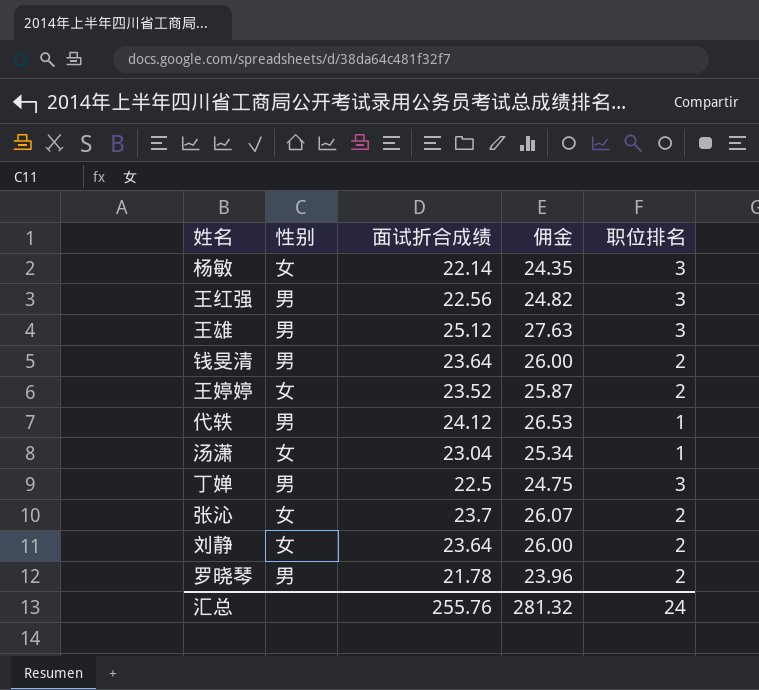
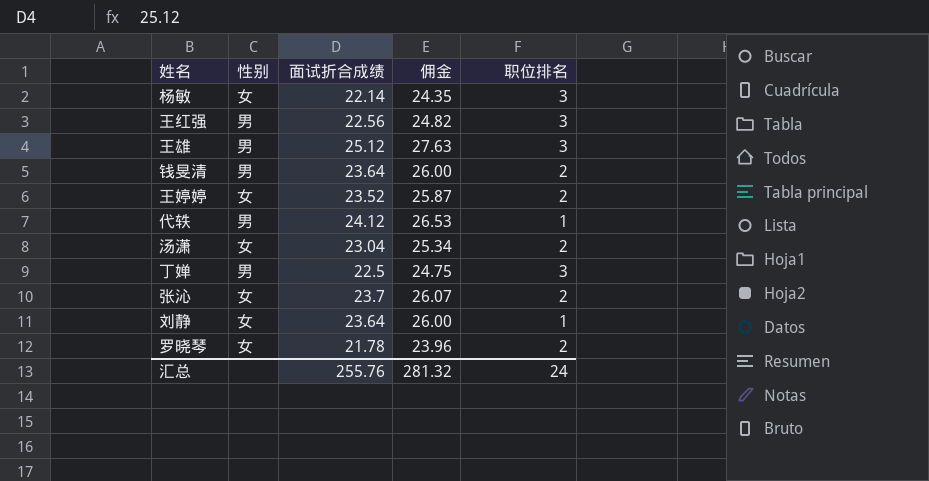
汤潇 | 职位排名: 1 -> 2
刘静 | 职位排名: 2 -> 1
罗晓琴 | 性别: 男 -> 女

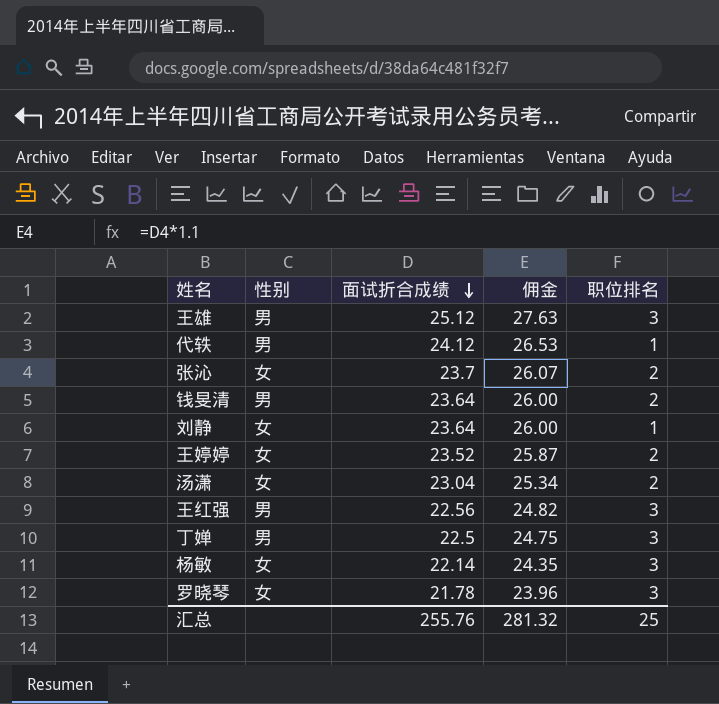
row order: none -> 面试折合成绩 descending
罗晓琴 | 职位排名: 2 -> 3
汇总 | 职位排名: 24 -> 25

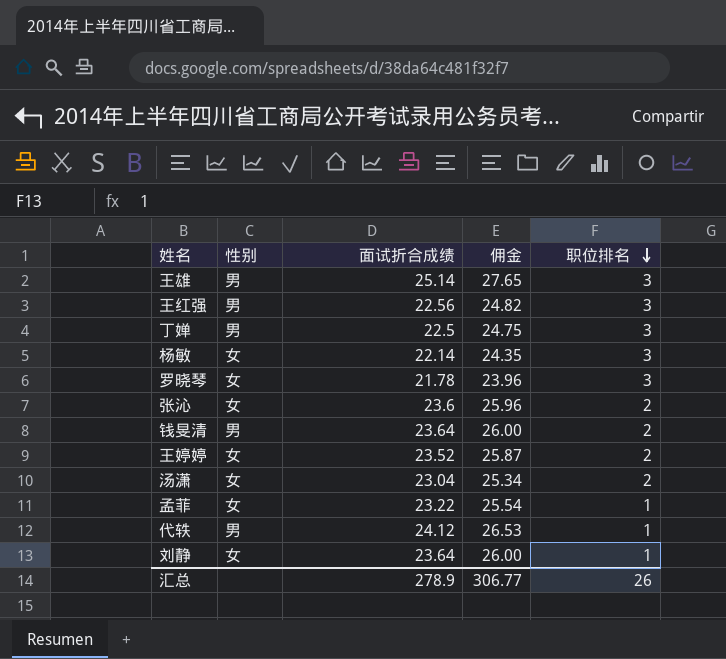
row order: 面试折合成绩 descending -> 职位排名 descending
王雄 | 面试折合成绩: 25.12 -> 25.14
王雄 | 佣金: 27.63 -> 27.65
张沁 | 面试折合成绩: 23.7 -> 23.6
张沁 | 佣金: 26.07 -> 25.96
row 孟菲: none -> 女 | 23.22 | 25.54 | 1
汇总 | 面试折合成绩: 255.76 -> 278.9
汇总 | 佣金: 281.32 -> 306.77
汇总 | 职位排名: 25 -> 26

